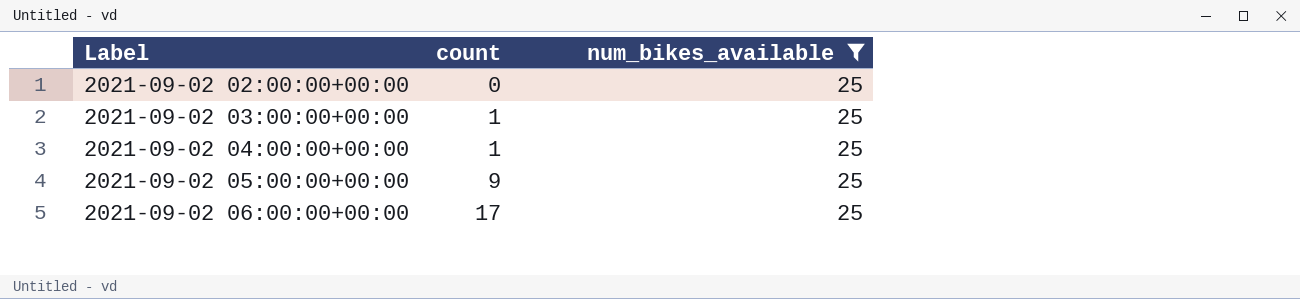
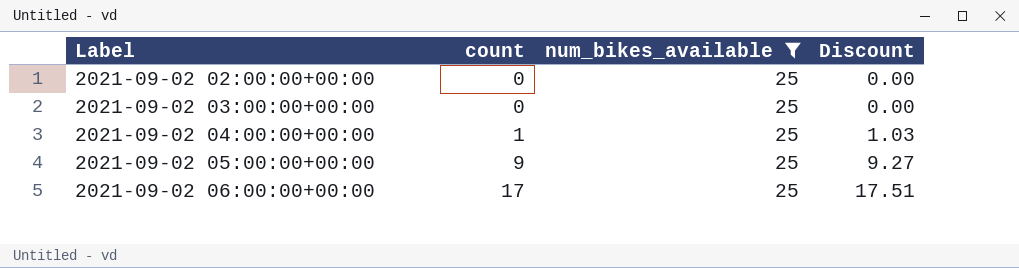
column Discount | formula: none -> [count] * 1.03
2021-09-02 03:00:00+00:00 | count: 1 -> 0

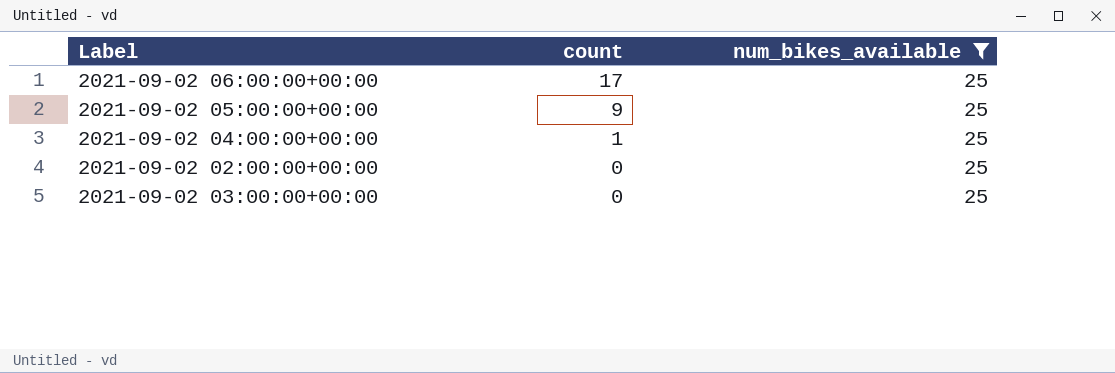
row order: Label ascending -> count descending
column Discount | formula: [count] * 1.03 -> none

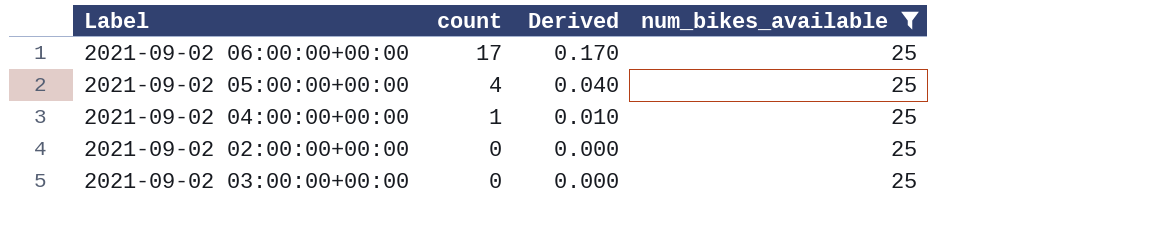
column Derived | formula: none -> [count] * 0.01
2021-09-02 05:00:00+00:00 | count: 9 -> 4

